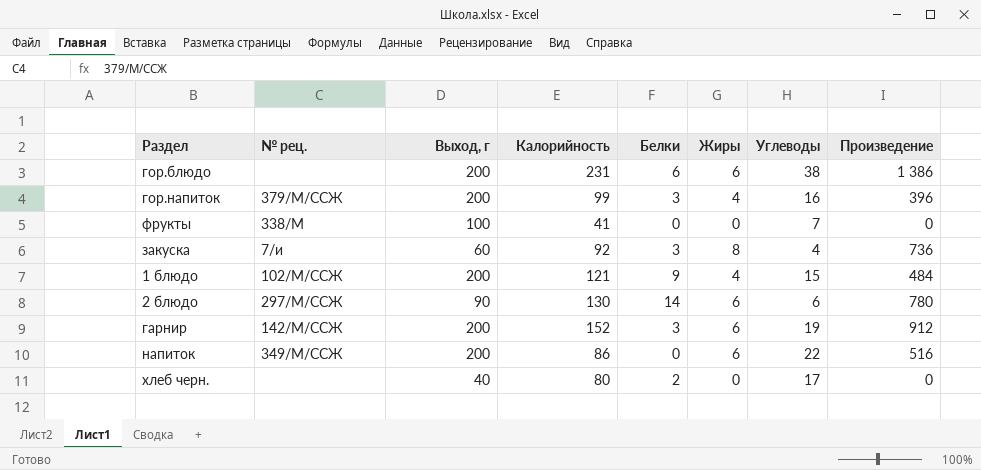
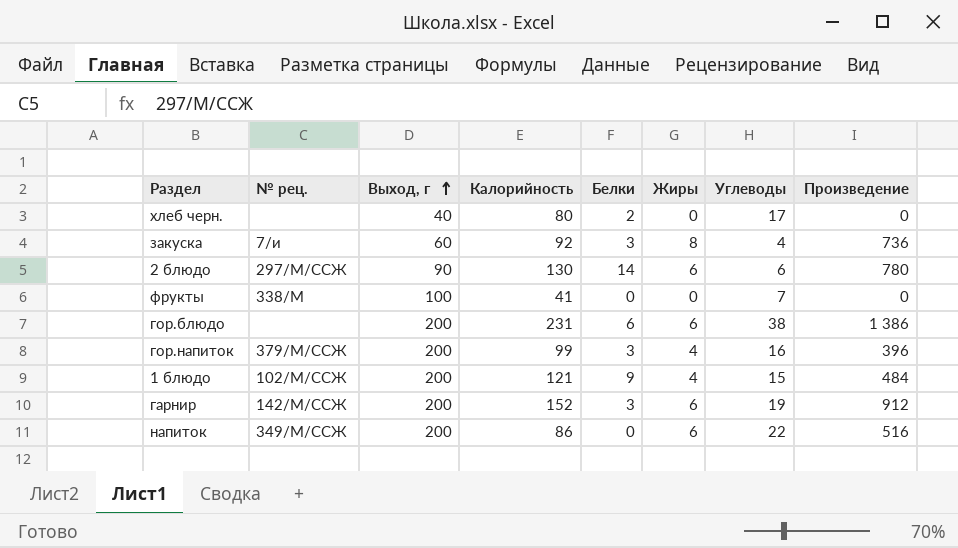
row order: none -> Выход, г ascending

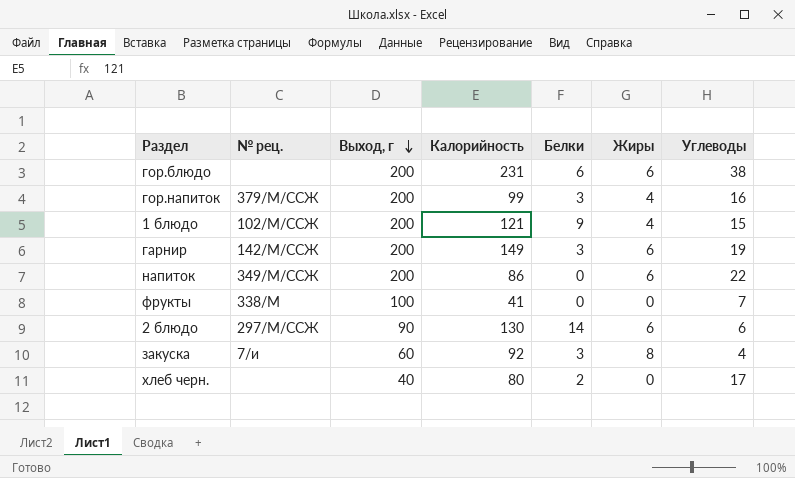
row order: Выход, г ascending -> Выход, г descending
column Произведение | formula: [Калорийность] * [Жиры] -> none
гарнир | Калорийность: 152 -> 149

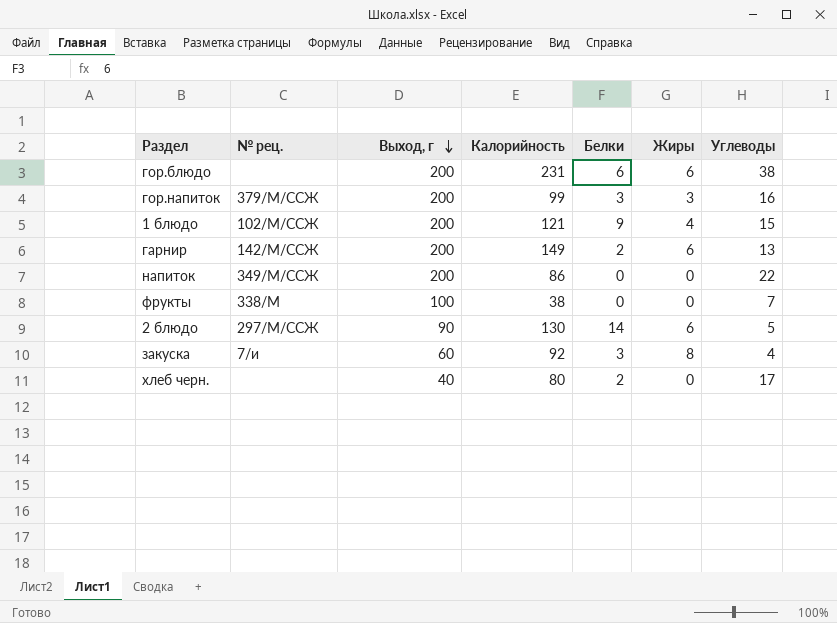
гор.напиток | Жиры: 4 -> 3
гарнир | Белки: 3 -> 2
гарнир | Углеводы: 19 -> 13
напиток | Жиры: 6 -> 0
фрукты | Калорийность: 41 -> 38
2 блюдо | Углеводы: 6 -> 5

